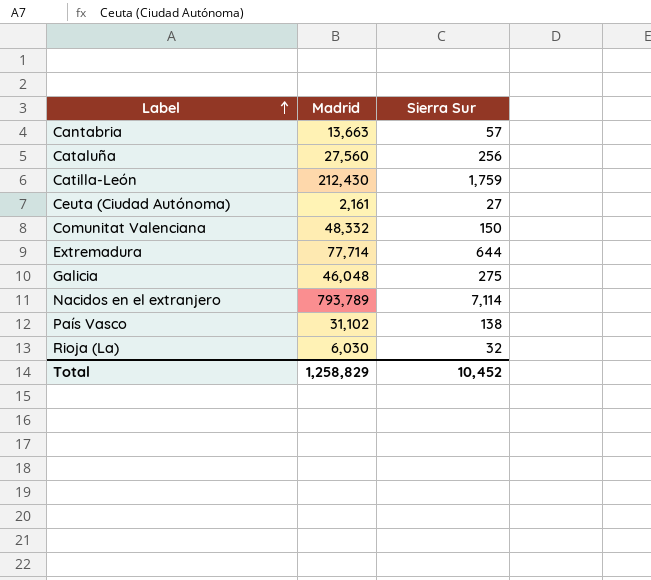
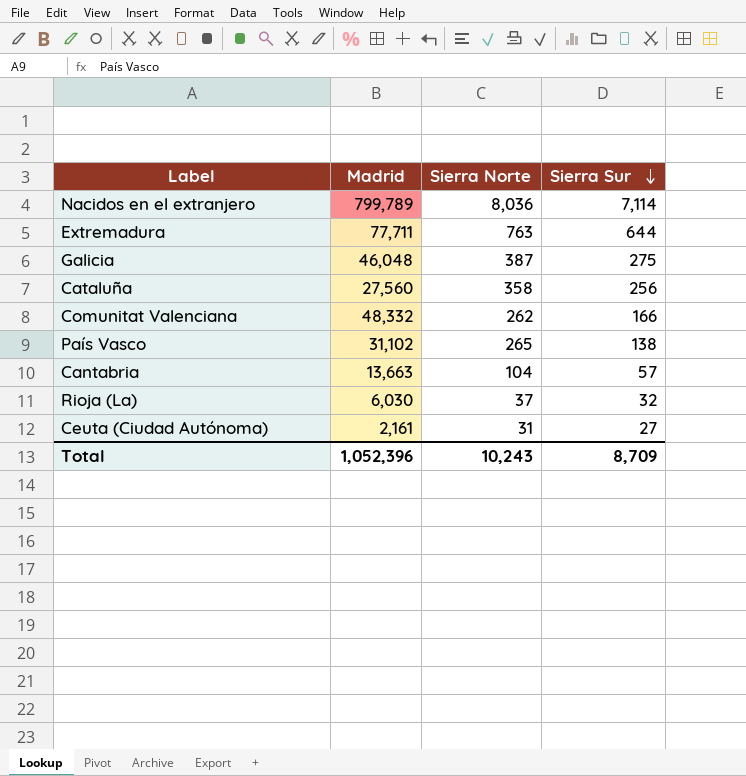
row order: Label ascending -> Sierra Sur descending
column Sierra Norte | position: none -> 3
row Catilla-León: 212,430 | 1,759 -> none
Nacidos en el extranjero | Madrid: 793,789 -> 799,789
Extremadura | Madrid: 77,714 -> 77,711
Comunitat Valenciana | Sierra Sur: 150 -> 166
Total | Madrid: 1,258,829 -> 1,052,396
Total | Sierra Sur: 10,452 -> 8,709

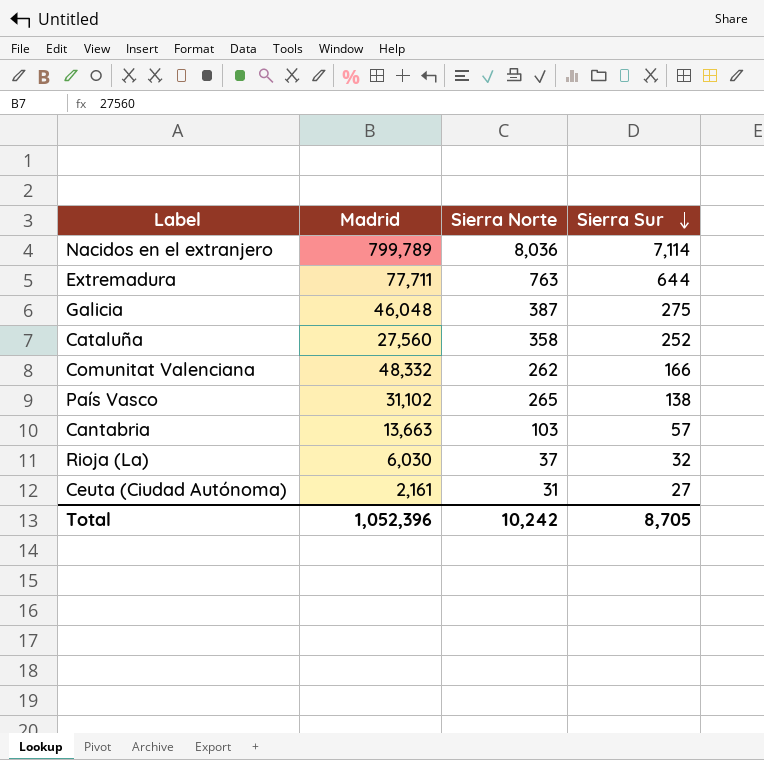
Cataluña | Sierra Sur: 256 -> 252
Cantabria | Sierra Norte: 104 -> 103
Total | Sierra Norte: 10,243 -> 10,242
Total | Sierra Sur: 8,709 -> 8,705

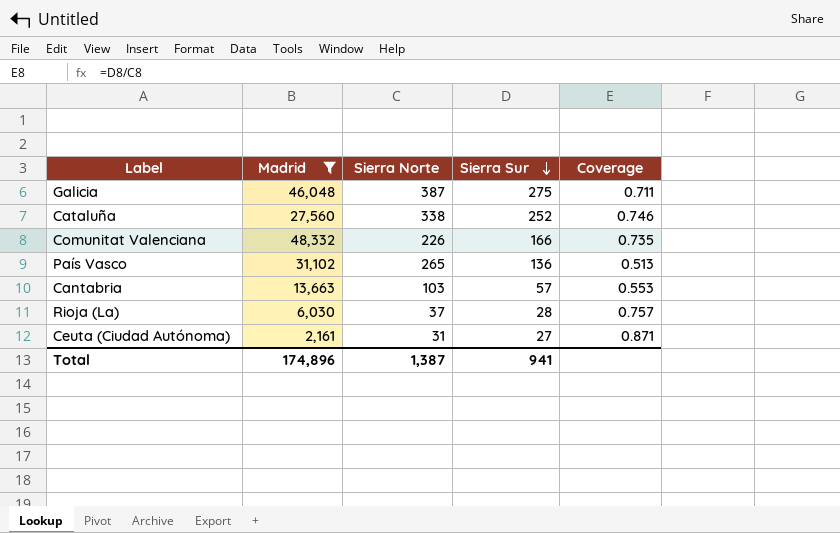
filter: none -> Madrid <= 48,332
column Coverage | formula: none -> [Sierra Sur] / [Sierra Norte]
Cataluña | Sierra Norte: 358 -> 338
Comunitat Valenciana | Sierra Norte: 262 -> 226
País Vasco | Sierra Sur: 138 -> 136
Rioja (La) | Sierra Sur: 32 -> 28
Total | Madrid: 1,052,396 -> 174,896
Total | Sierra Norte: 10,242 -> 1,387
Total | Sierra Sur: 8,705 -> 941

